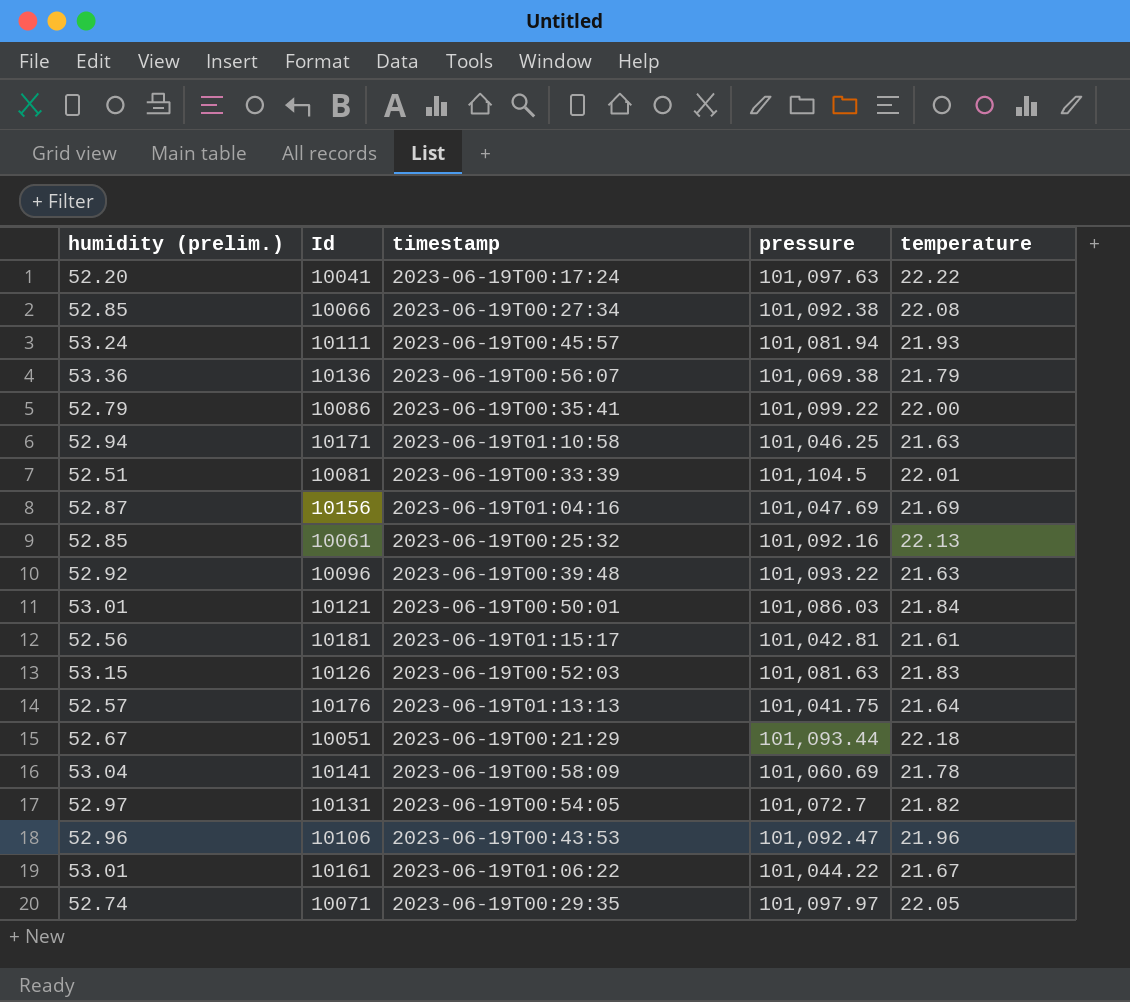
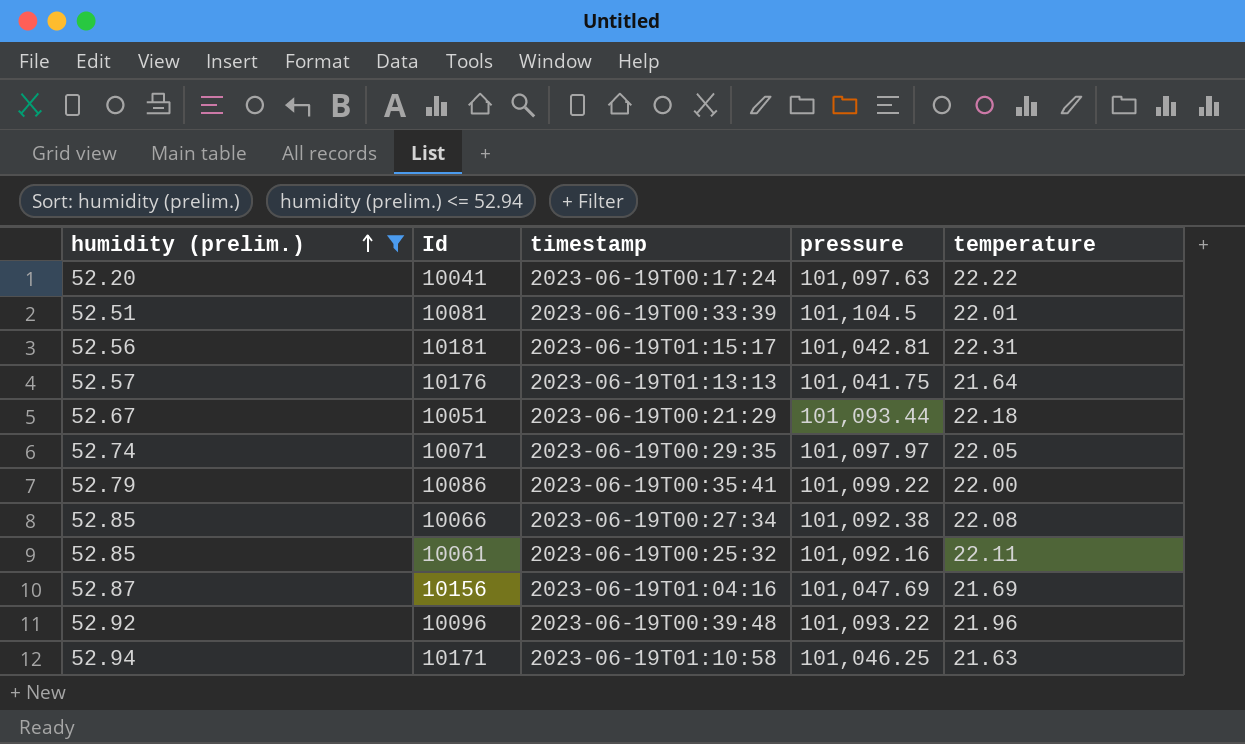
filter: none -> humidity (prelim.) <= 52.94
row order: none -> humidity (prelim.) ascending
10181 | temperature: 21.61 -> 22.31
10061 | temperature: 22.13 -> 22.11
10096 | temperature: 21.63 -> 21.96

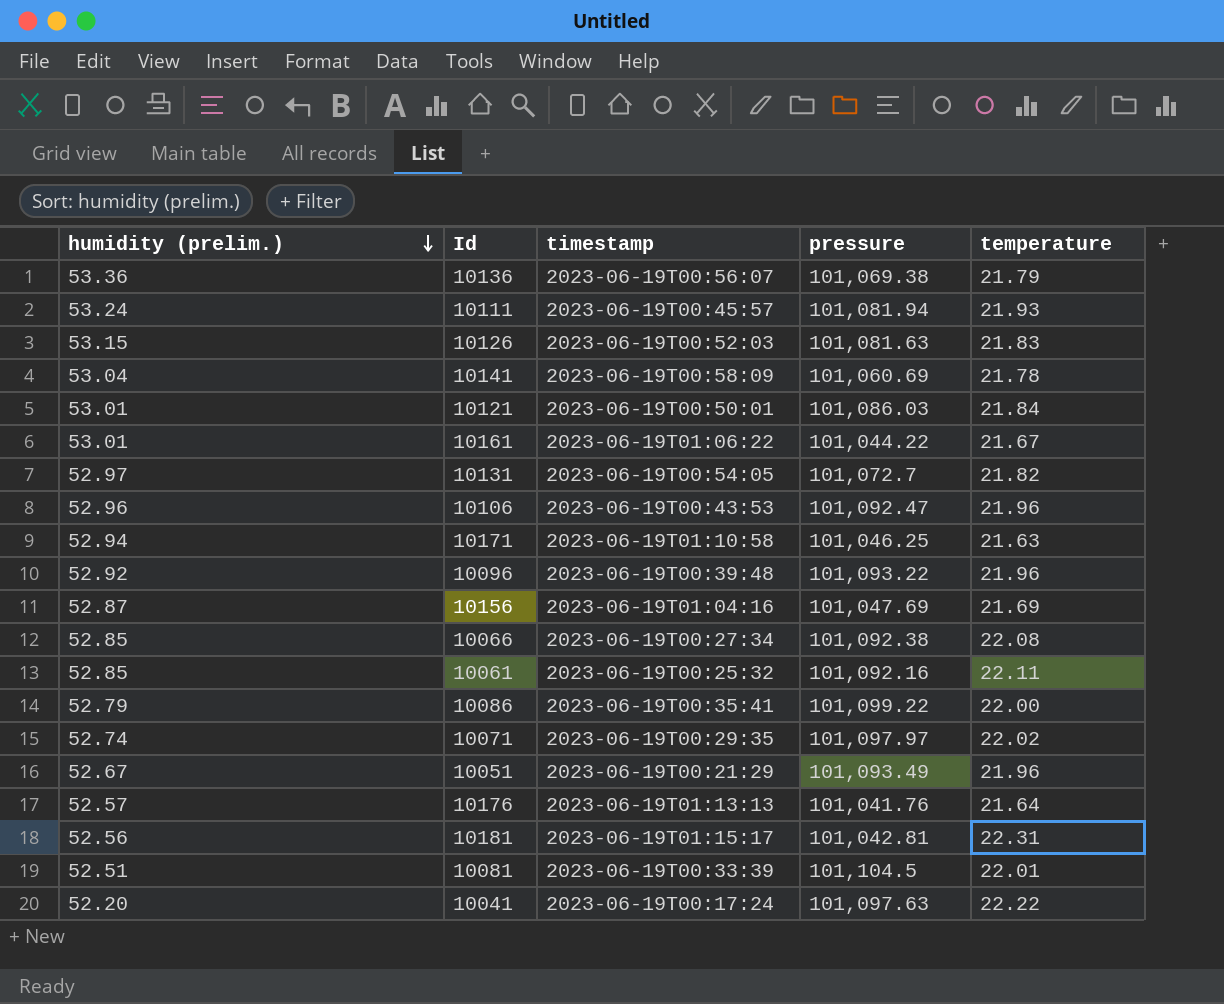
filter: humidity (prelim.) <= 52.94 -> none
row order: humidity (prelim.) ascending -> humidity (prelim.) descending
10071 | temperature: 22.05 -> 22.02
10051 | pressure: 101,093.44 -> 101,093.49
10051 | temperature: 22.18 -> 21.96
10176 | pressure: 101,041.75 -> 101,041.76

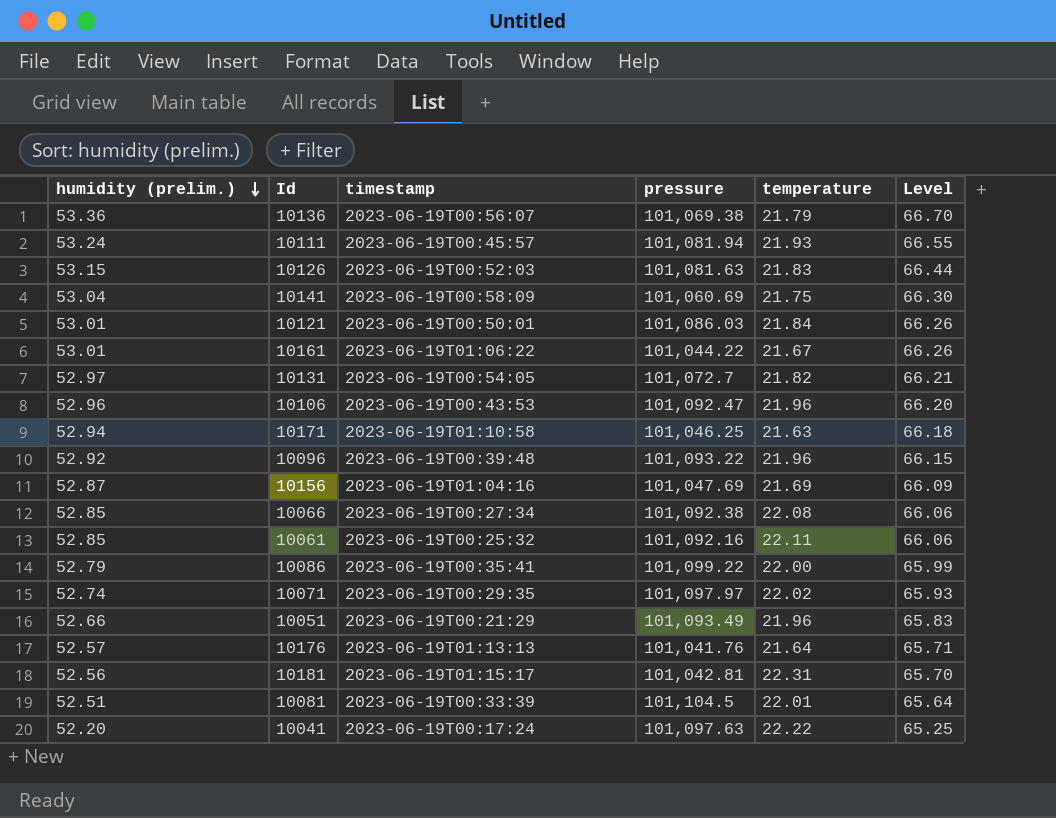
column Level | formula: none -> [humidity (prelim.)] * 1.25
10141 | temperature: 21.78 -> 21.75
10051 | humidity (prelim.): 52.67 -> 52.66

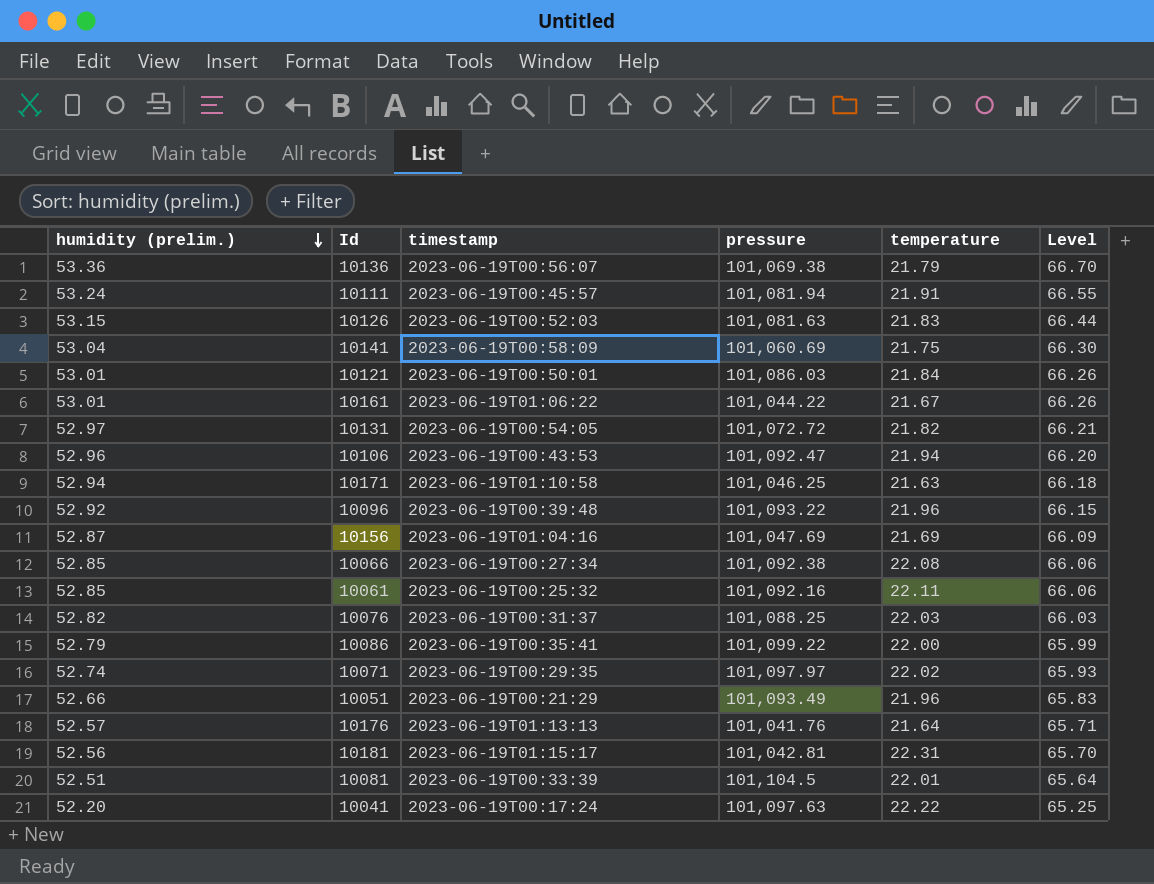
10111 | temperature: 21.93 -> 21.91
10131 | pressure: 101,072.7 -> 101,072.72
10106 | temperature: 21.96 -> 21.94
row 10076: none -> 52.82 | 2023-06-19T00:31:37 | 101,088.25 | 22.03 | 66.03

